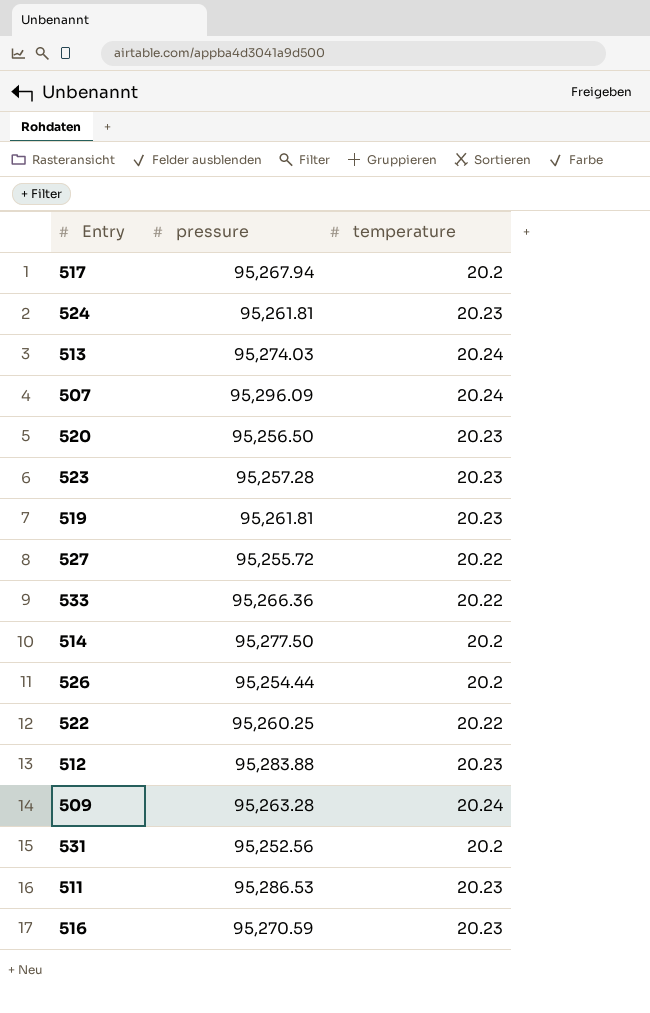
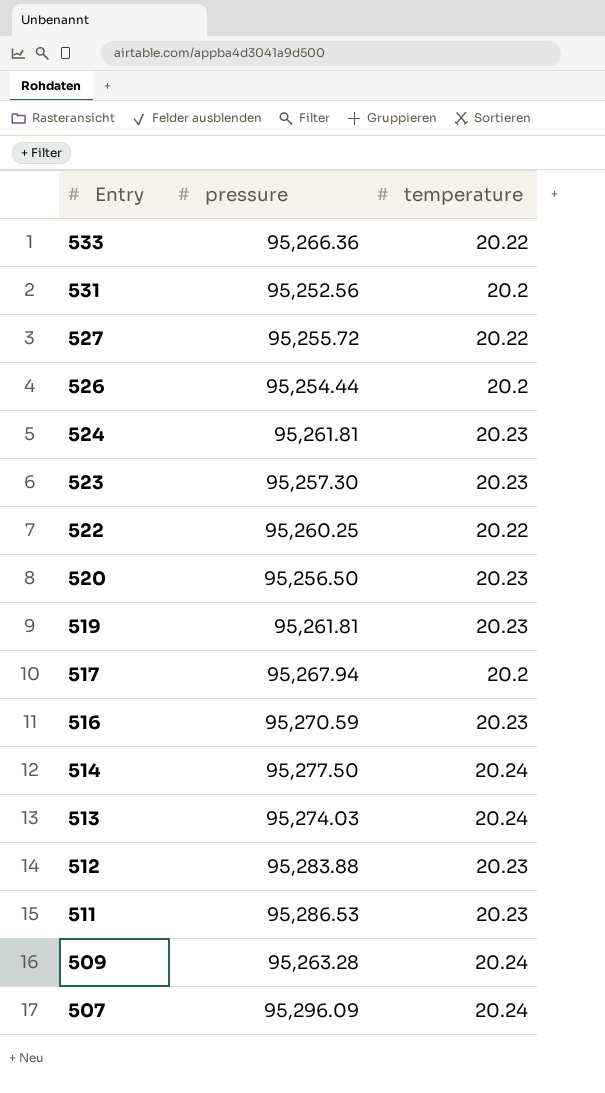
row order: none -> Entry descending
523 | pressure: 95,257.28 -> 95,257.30
514 | temperature: 20.2 -> 20.24

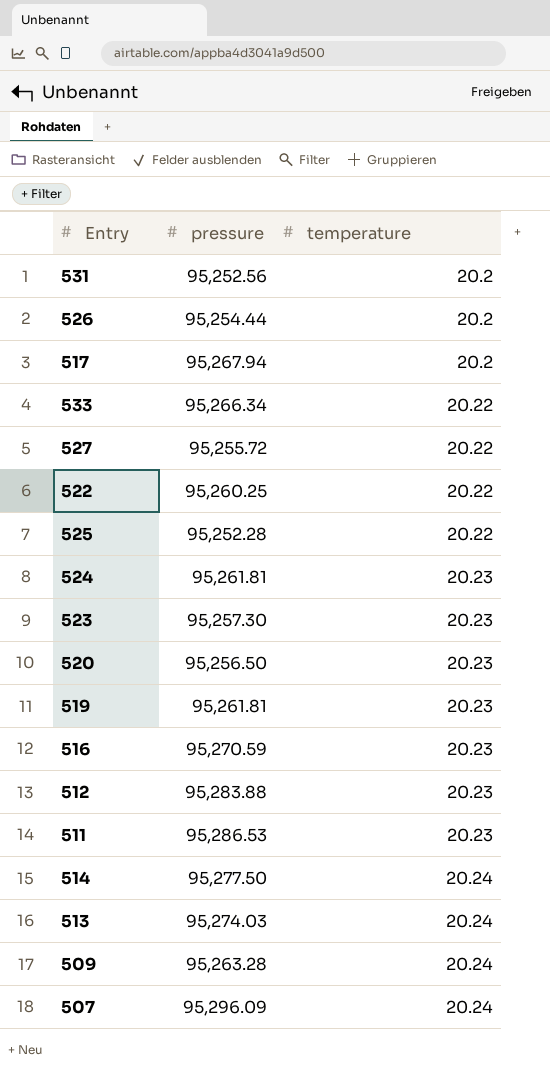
row order: Entry descending -> temperature ascending
533 | pressure: 95,266.36 -> 95,266.34
row 525: none -> 95,252.28 | 20.22

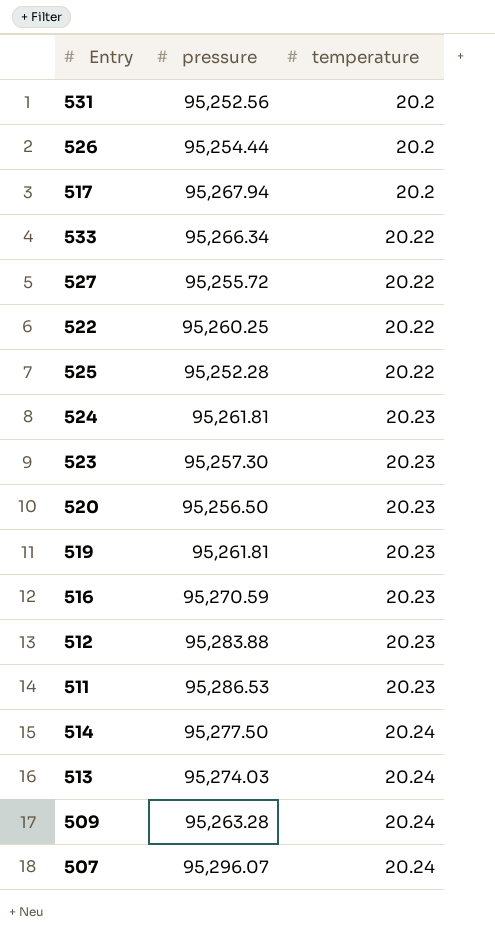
507 | pressure: 95,296.09 -> 95,296.07

